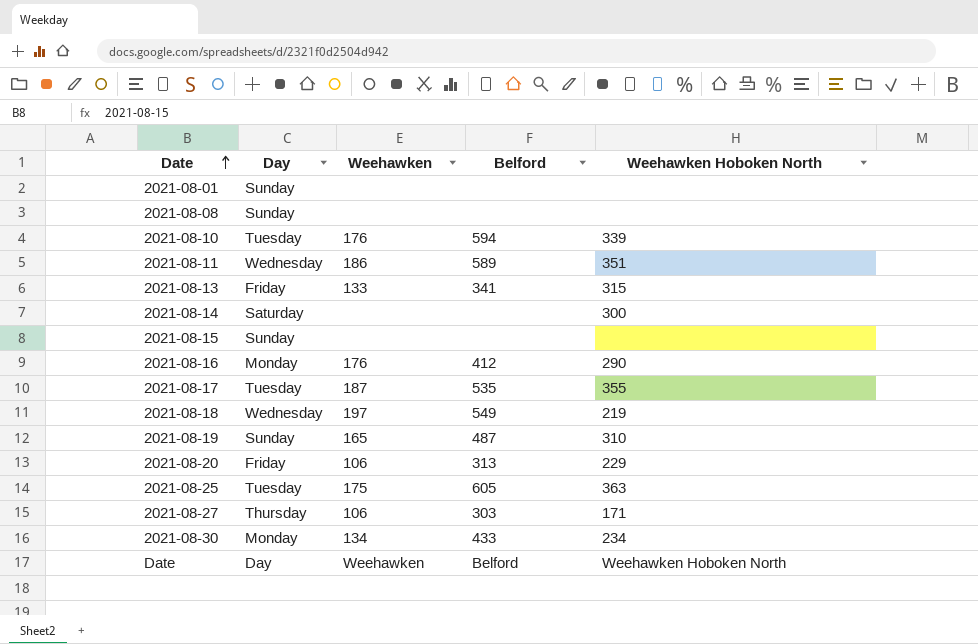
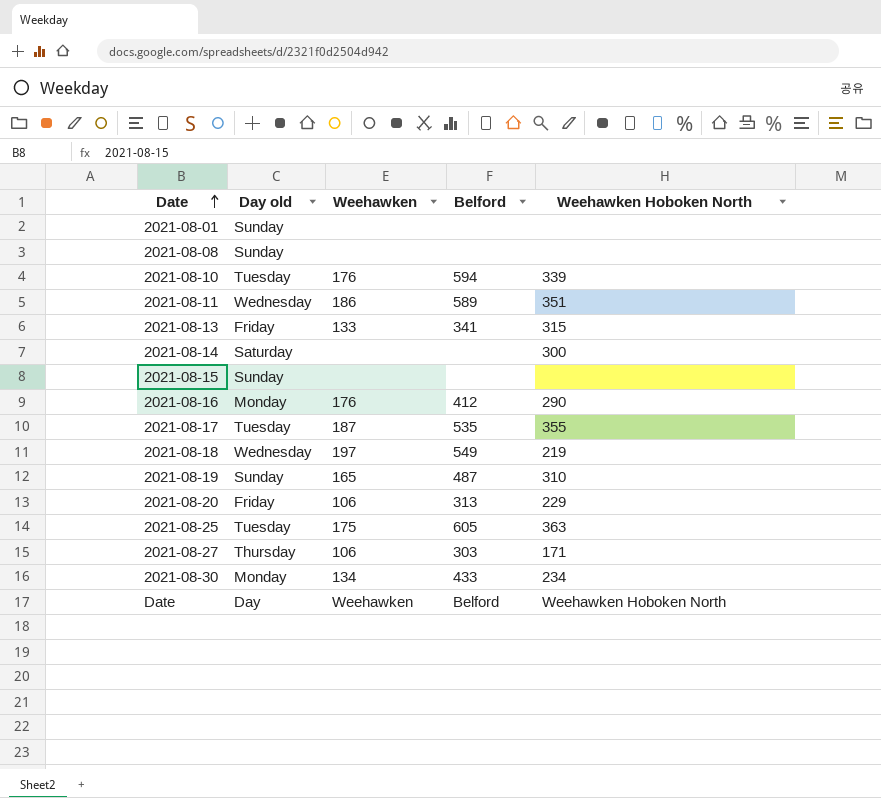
column name: Day -> Day old

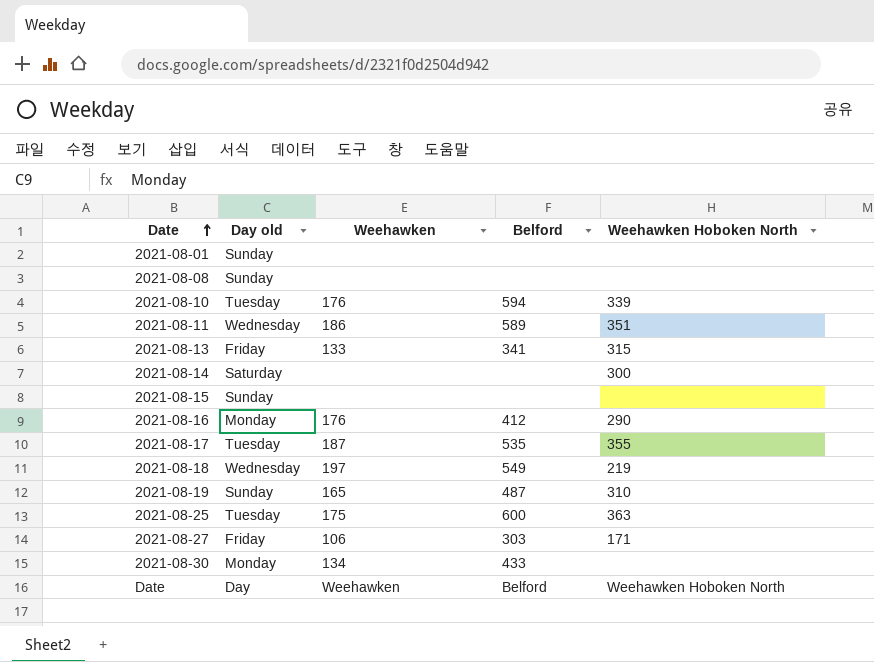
row 2021-08-20: Friday | 106 | 313 | 229 -> none
2021-08-25 | Belford: 605 -> 600
2021-08-27 | Day old: Thursday -> Friday
2021-08-30 | Weehawken Hoboken North: 234 -> none

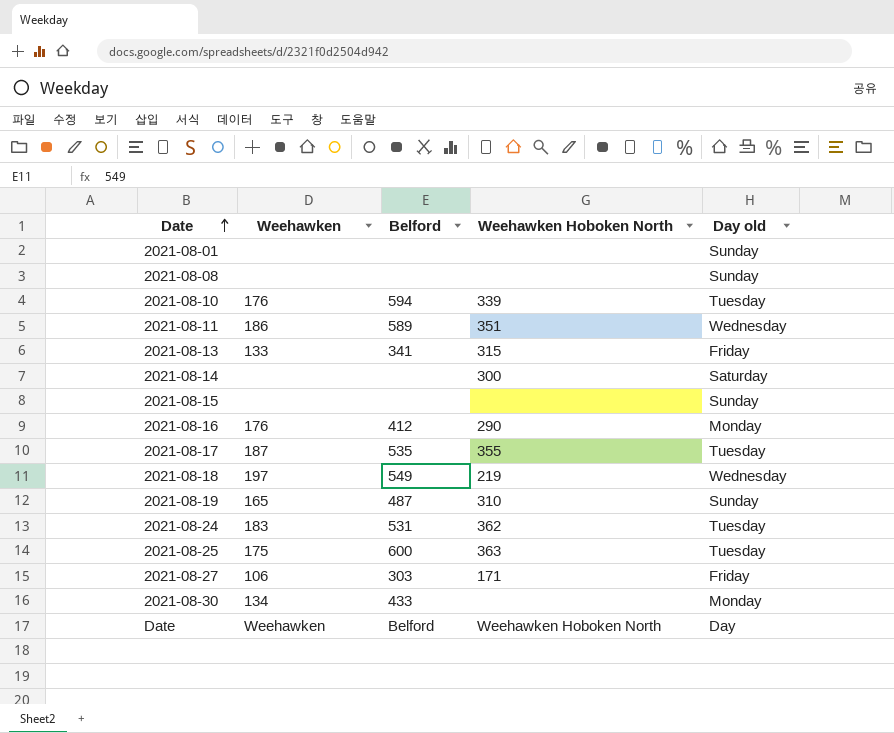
column Day old | position: 2 -> 5
row 2021-08-24: none -> 183 | 531 | 362 | Tuesday

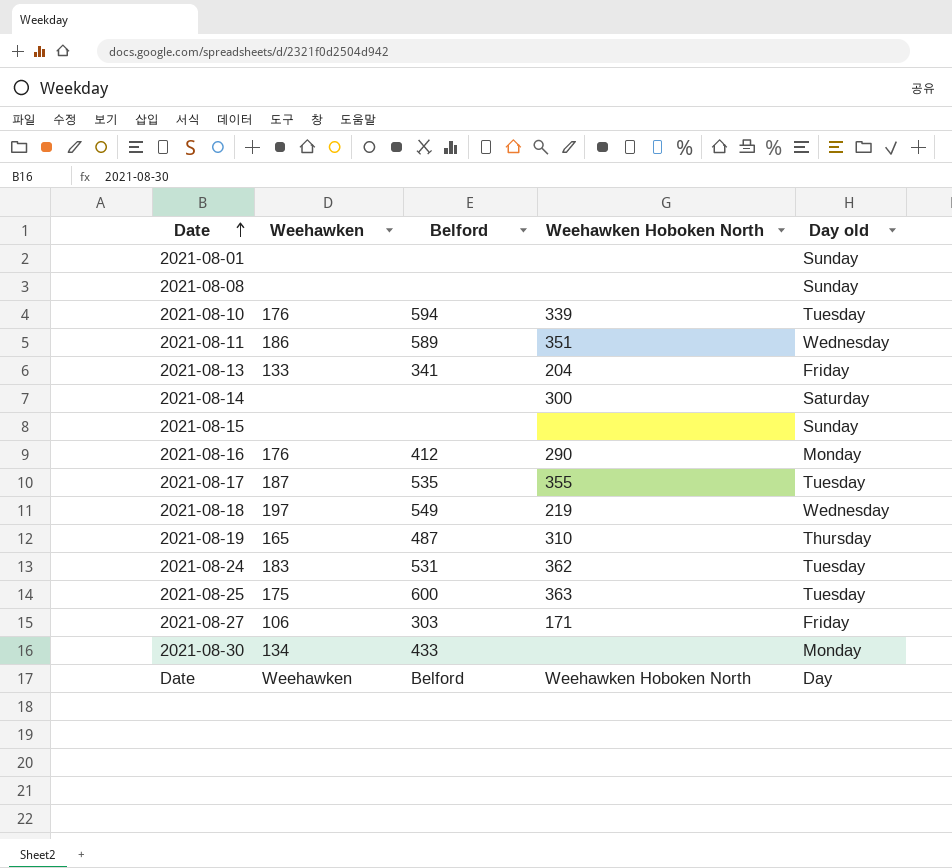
2021-08-13 | Weehawken Hoboken North: 315 -> 204
2021-08-19 | Day old: Sunday -> Thursday

